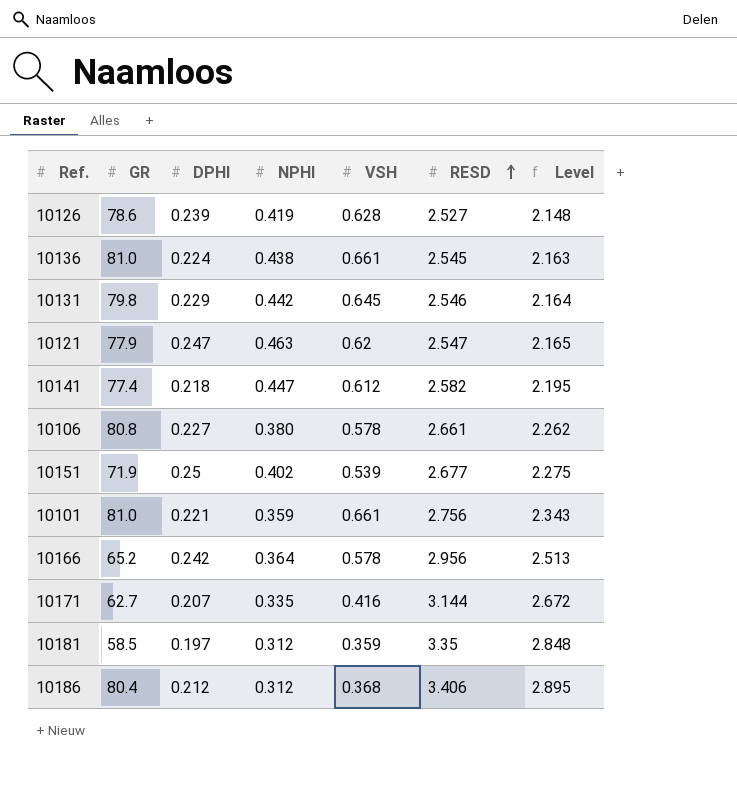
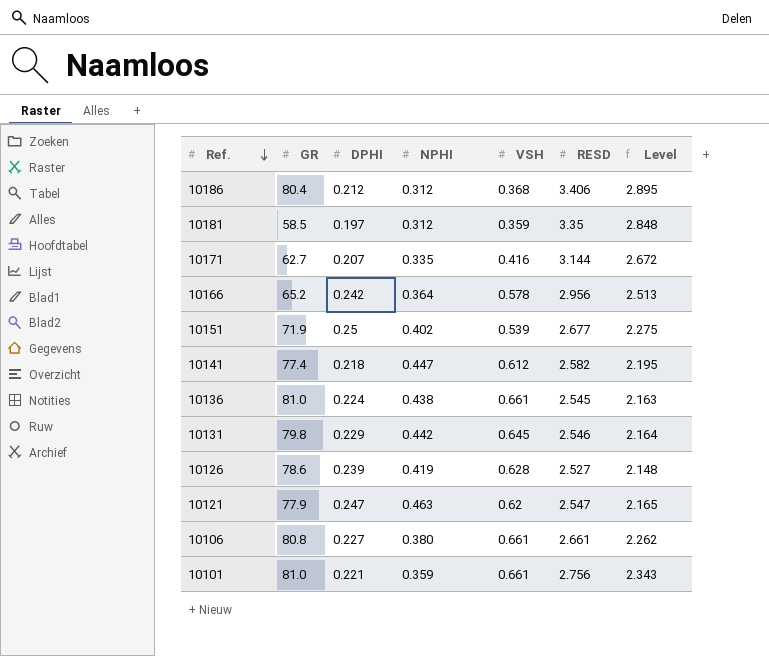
row order: RESD ascending -> Ref. descending
10106 | VSH: 0.578 -> 0.661

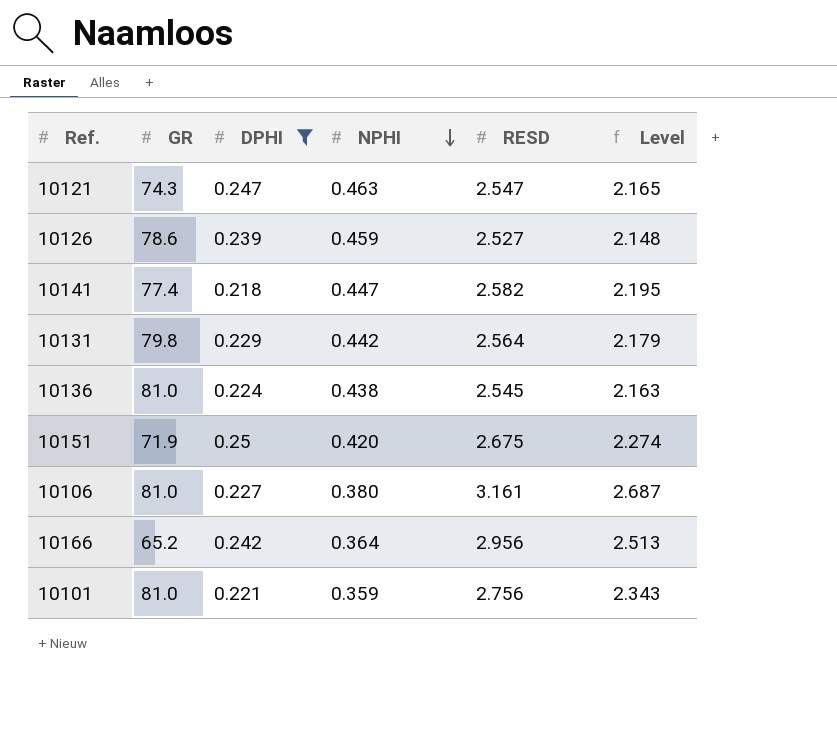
filter: none -> DPHI >= 0.218
row order: Ref. descending -> NPHI descending
column VSH | position: 5 -> none
10121 | GR: 77.9 -> 74.3
10126 | NPHI: 0.419 -> 0.459
10131 | RESD: 2.546 -> 2.564
10131 | Level: 2.164 -> 2.179
10151 | NPHI: 0.402 -> 0.420
10151 | RESD: 2.677 -> 2.675
10151 | Level: 2.275 -> 2.274
10106 | GR: 80.8 -> 81.0
10106 | RESD: 2.661 -> 3.161
10106 | Level: 2.262 -> 2.687

